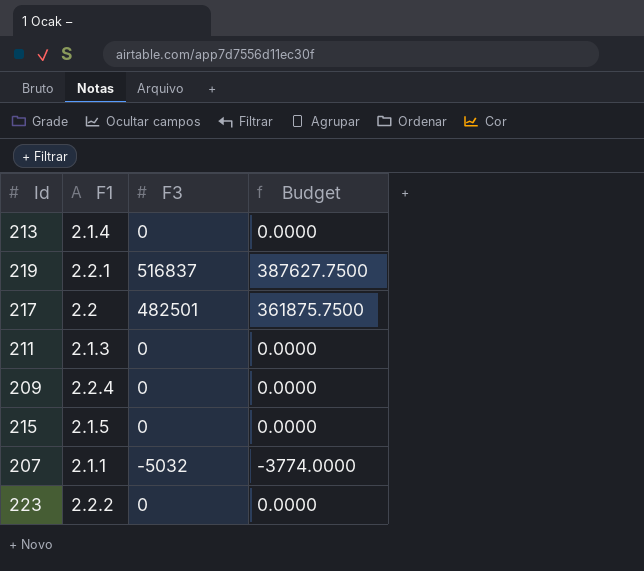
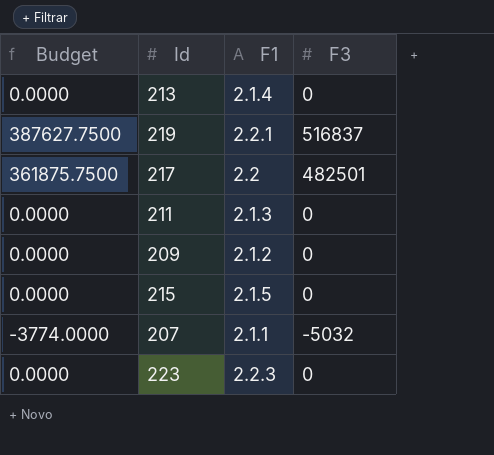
column Budget | position: 4 -> 1
209 | F1: 2.2.4 -> 2.1.2
223 | F1: 2.2.2 -> 2.2.3

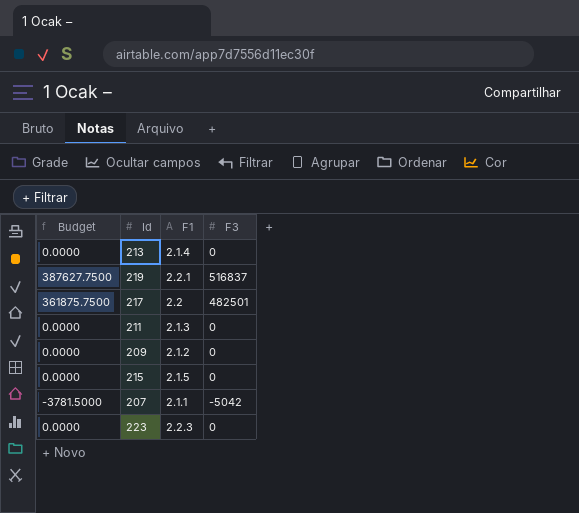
207 | Budget: -3774.0000 -> -3781.5000
207 | F3: -5032 -> -5042

